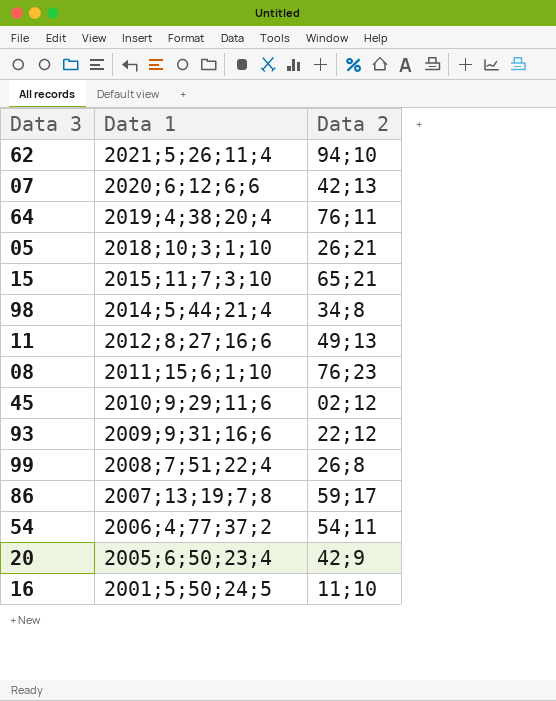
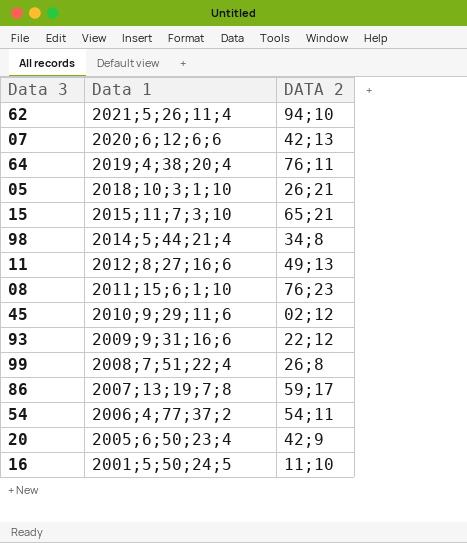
column name: Data 2 -> DATA 2

